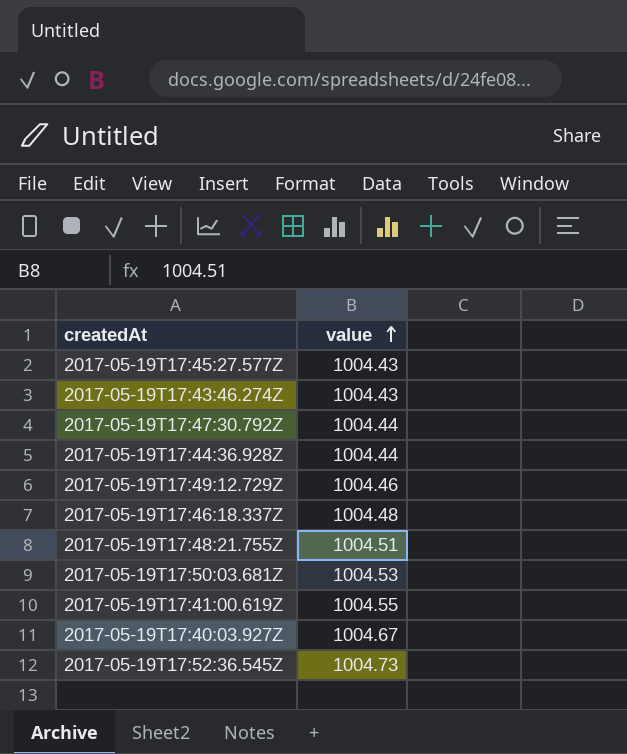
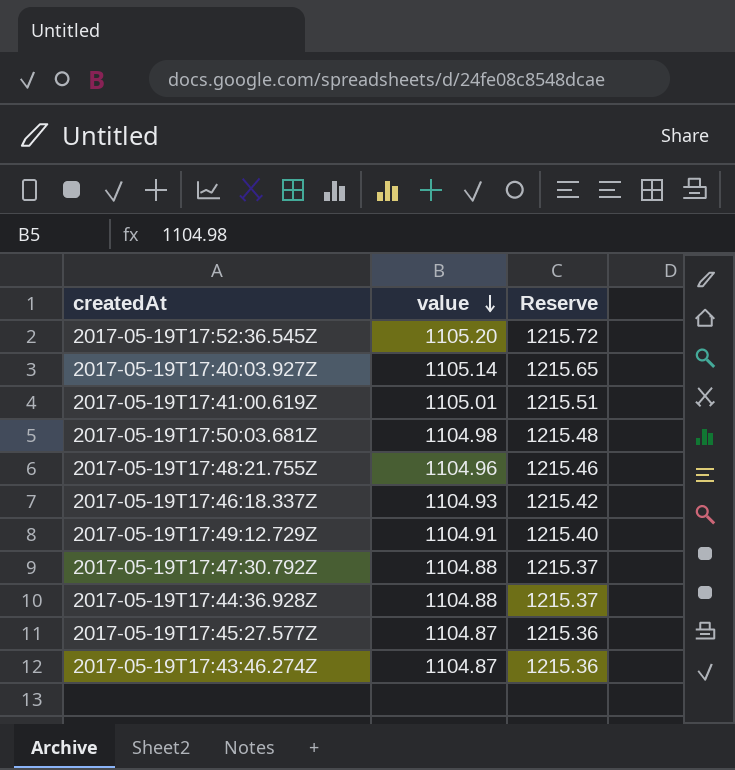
row order: value ascending -> value descending
column Reserve | formula: none -> [value] * 1.1
2017-05-19T17:52:36.545Z | value: 1004.73 -> 1105.20
2017-05-19T17:40:03.927Z | value: 1004.67 -> 1105.14
2017-05-19T17:41:00.619Z | value: 1004.55 -> 1105.01
2017-05-19T17:50:03.681Z | value: 1004.53 -> 1104.98
2017-05-19T17:48:21.755Z | value: 1004.51 -> 1104.96
2017-05-19T17:46:18.337Z | value: 1004.48 -> 1104.93
2017-05-19T17:49:12.729Z | value: 1004.46 -> 1104.91
2017-05-19T17:47:30.792Z | value: 1004.44 -> 1104.88
2017-05-19T17:44:36.928Z | value: 1004.44 -> 1104.88
2017-05-19T17:45:27.577Z | value: 1004.43 -> 1104.87
2017-05-19T17:43:46.274Z | value: 1004.43 -> 1104.87

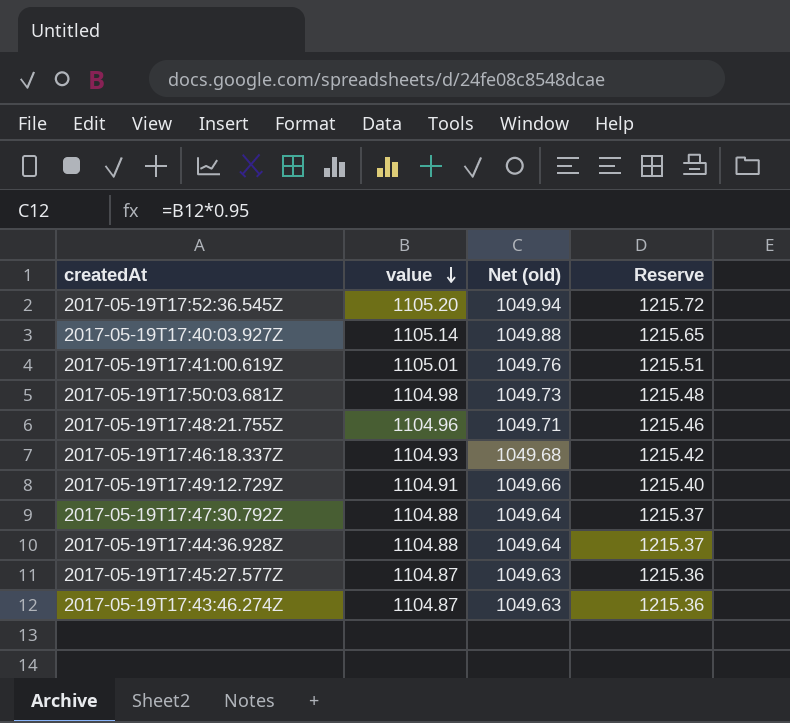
column Net (old) | formula: none -> [value] * 0.95

